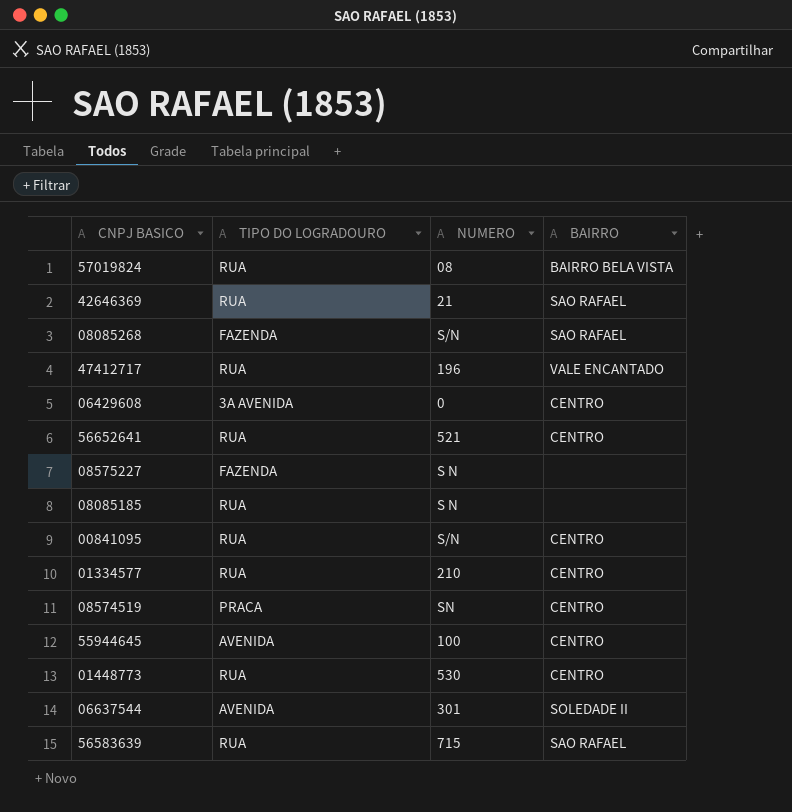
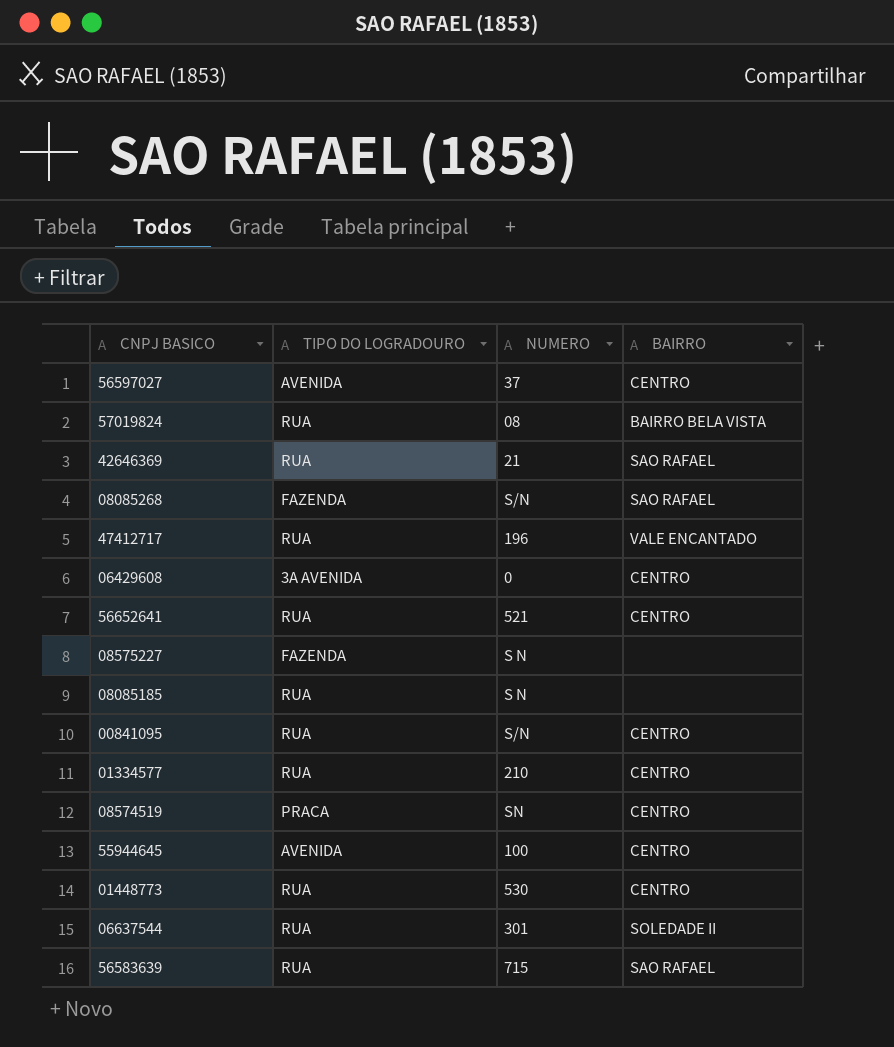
row 56597027: none -> AVENIDA | 37 | CENTRO
06637544 | TIPO DO LOGRADOURO: AVENIDA -> RUA

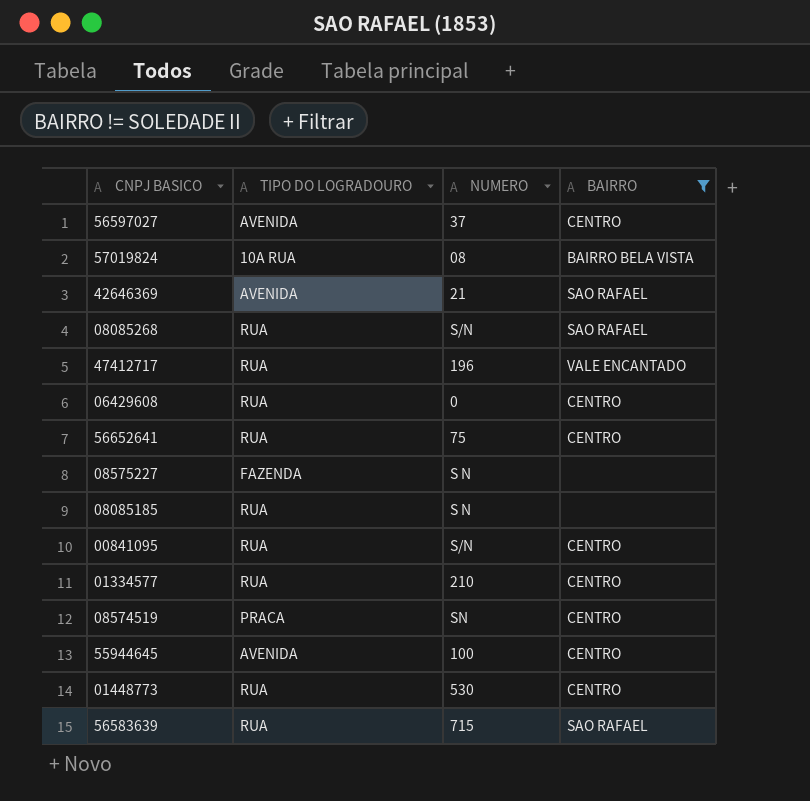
filter: none -> BAIRRO != SOLEDADE II
57019824 | TIPO DO LOGRADOURO: RUA -> 10A RUA
42646369 | TIPO DO LOGRADOURO: RUA -> AVENIDA
08085268 | TIPO DO LOGRADOURO: FAZENDA -> RUA
06429608 | TIPO DO LOGRADOURO: 3A AVENIDA -> RUA
56652641 | NUMERO: 521 -> 75

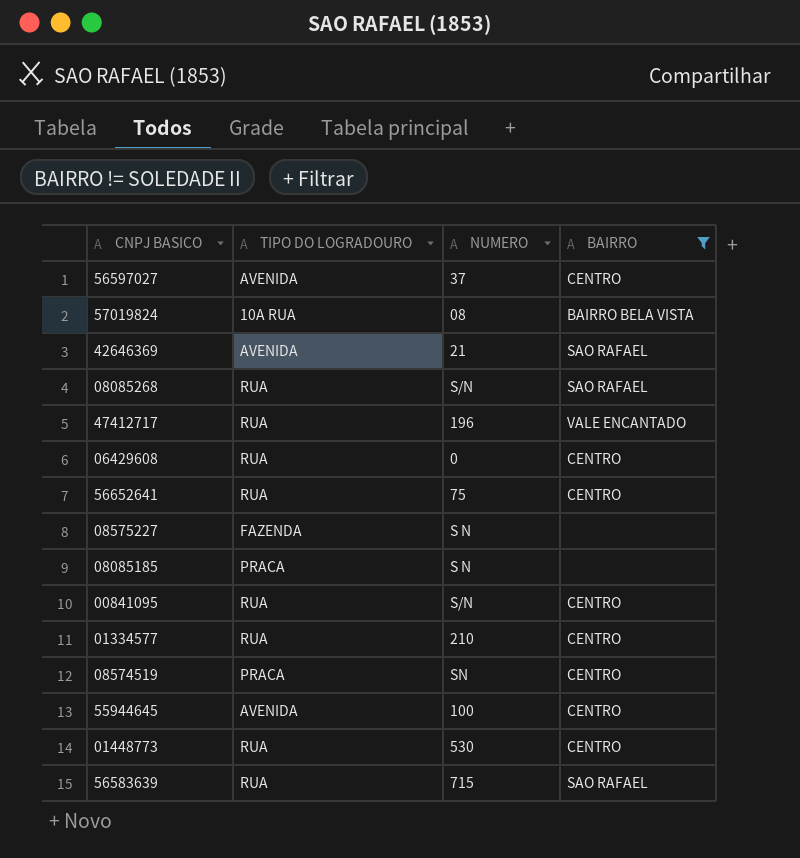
08085185 | TIPO DO LOGRADOURO: RUA -> PRACA

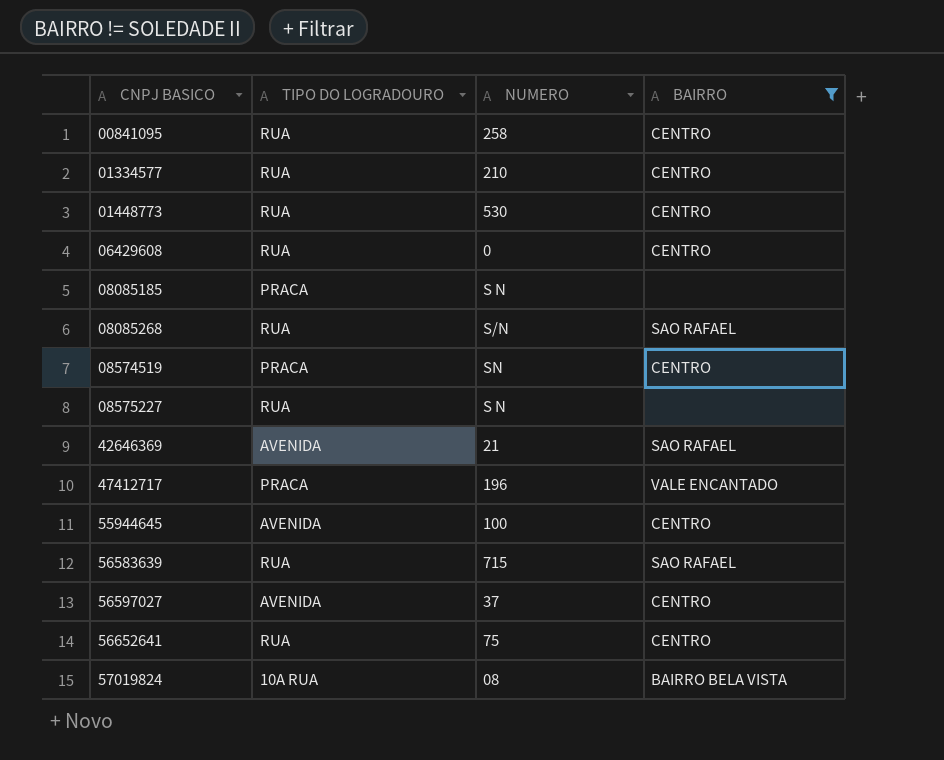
row order: none -> CNPJ BASICO ascending
00841095 | NUMERO: S/N -> 258
08575227 | TIPO DO LOGRADOURO: FAZENDA -> RUA
47412717 | TIPO DO LOGRADOURO: RUA -> PRACA

